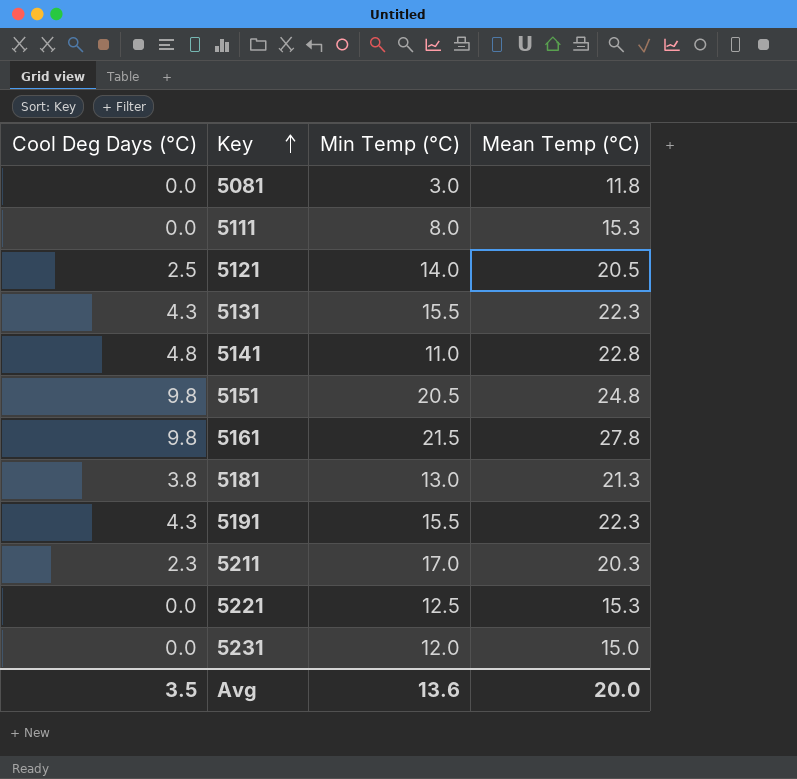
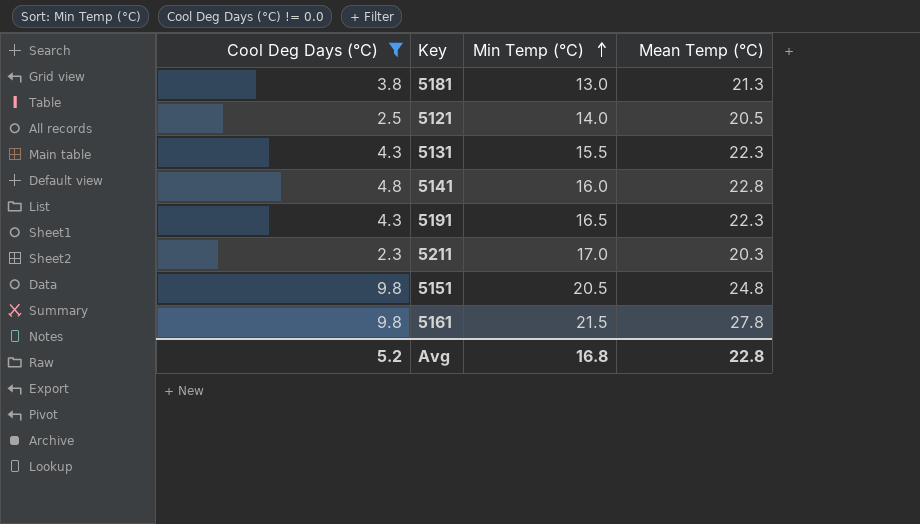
filter: none -> Cool Deg Days (°C) != 0.0
row order: Key ascending -> Min Temp (°C) ascending
5141 | Min Temp (°C): 11.0 -> 16.0
5191 | Min Temp (°C): 15.5 -> 16.5
Avg | Cool Deg Days (°C): 3.5 -> 5.2
Avg | Min Temp (°C): 13.6 -> 16.8
Avg | Mean Temp (°C): 20.0 -> 22.8

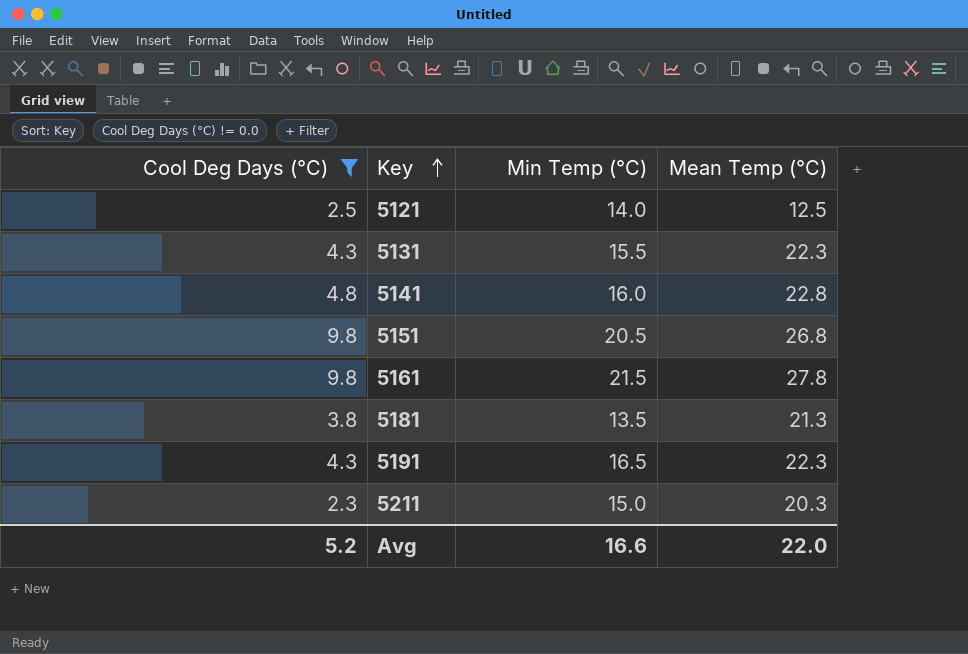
row order: Min Temp (°C) ascending -> Key ascending
5121 | Mean Temp (°C): 20.5 -> 12.5
5151 | Mean Temp (°C): 24.8 -> 26.8
5181 | Min Temp (°C): 13.0 -> 13.5
5211 | Min Temp (°C): 17.0 -> 15.0
Avg | Min Temp (°C): 16.8 -> 16.6
Avg | Mean Temp (°C): 22.8 -> 22.0

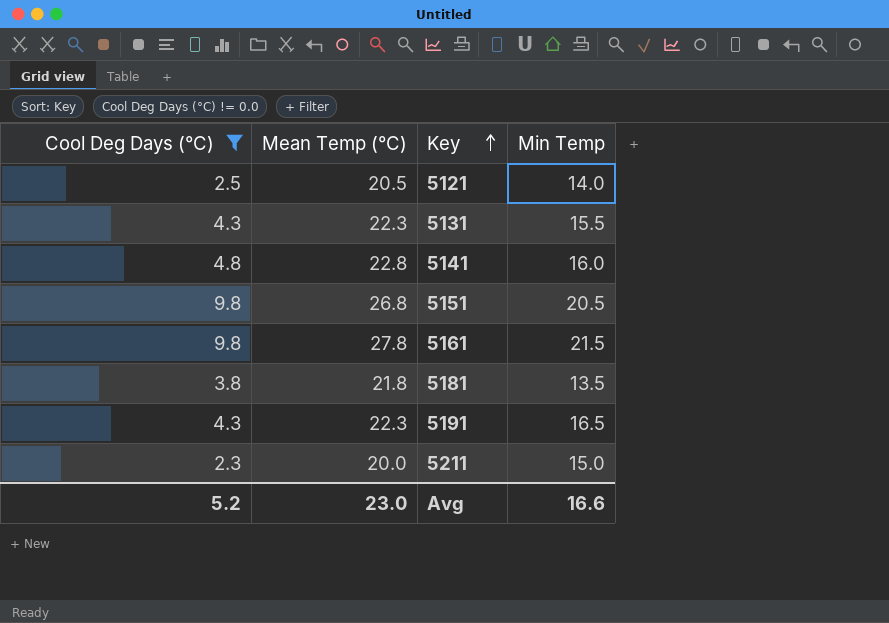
column Mean Temp (°C) | position: 4 -> 2
column name: Min Temp (°C) -> Min Temp
5121 | Mean Temp (°C): 12.5 -> 20.5
5181 | Mean Temp (°C): 21.3 -> 21.8
5211 | Mean Temp (°C): 20.3 -> 20.0
Avg | Mean Temp (°C): 22.0 -> 23.0

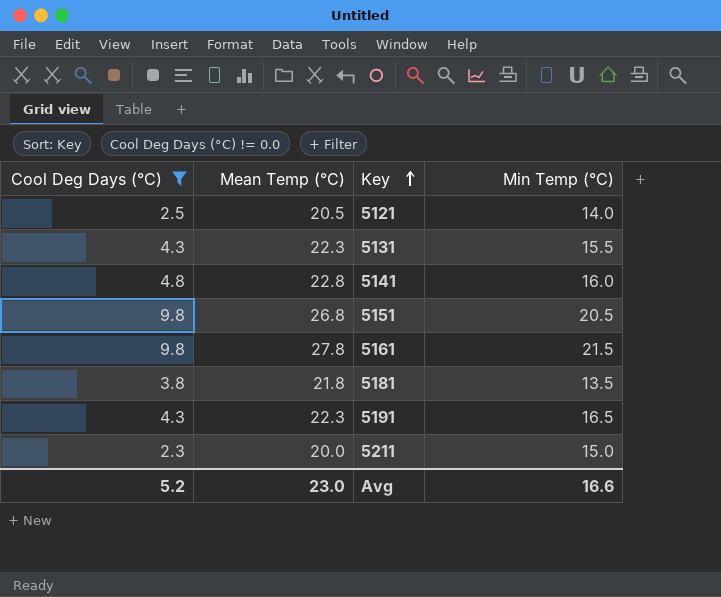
column name: Min Temp -> Min Temp (°C)

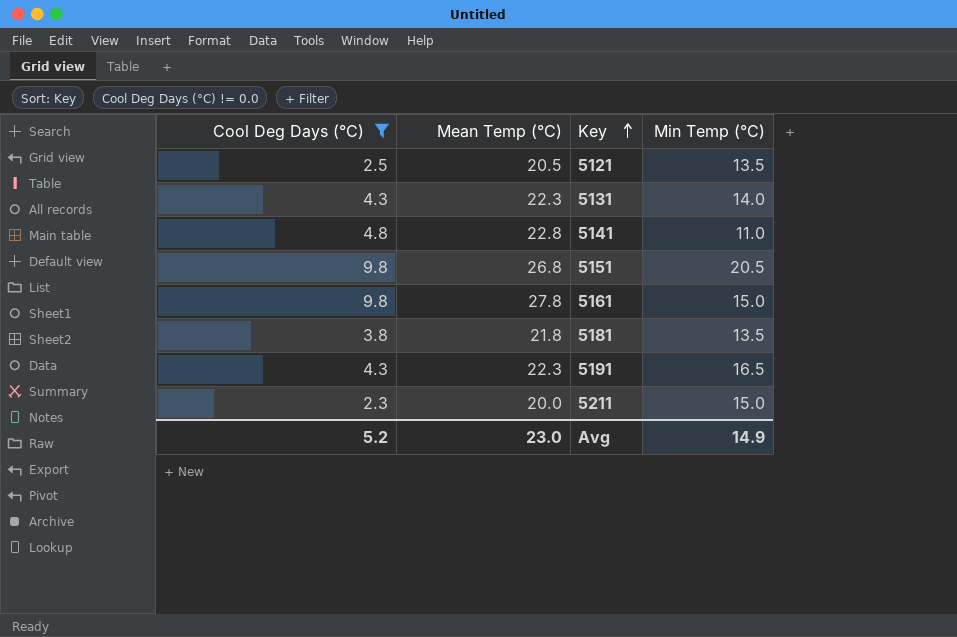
5121 | Min Temp (°C): 14.0 -> 13.5
5131 | Min Temp (°C): 15.5 -> 14.0
5141 | Min Temp (°C): 16.0 -> 11.0
5161 | Min Temp (°C): 21.5 -> 15.0
Avg | Min Temp (°C): 16.6 -> 14.9

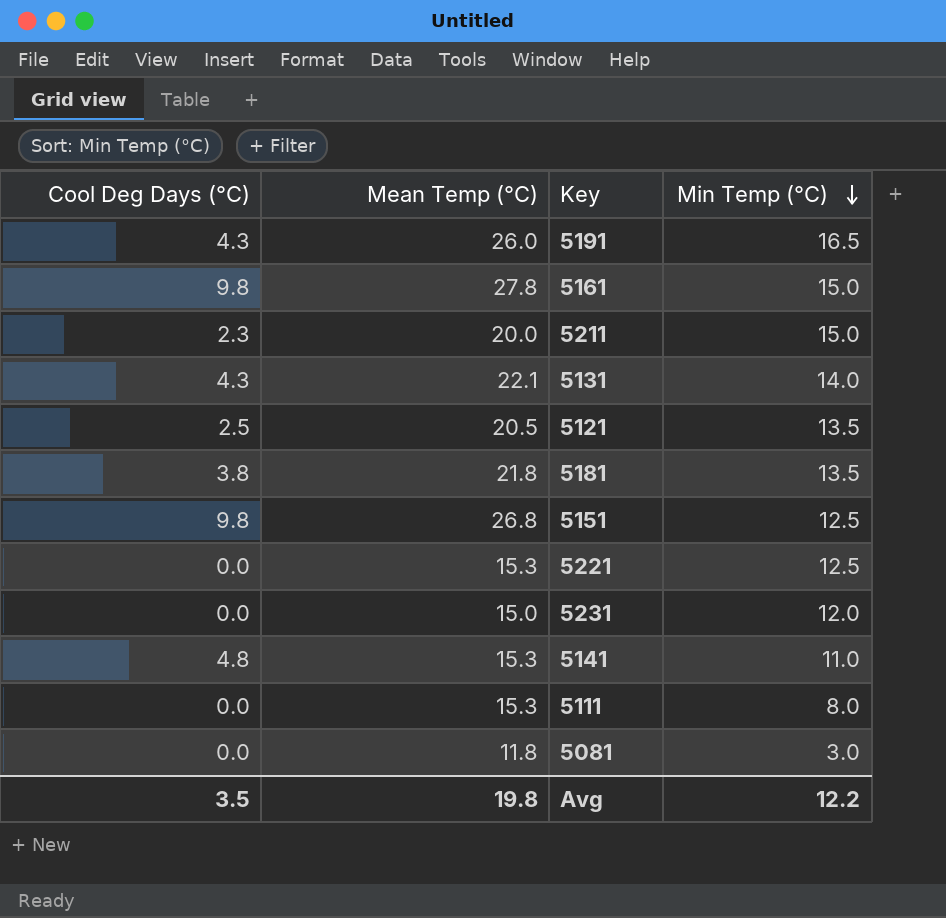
filter: Cool Deg Days (°C) != 0.0 -> none
row order: Key ascending -> Min Temp (°C) descending
5191 | Mean Temp (°C): 22.3 -> 26.0
5131 | Mean Temp (°C): 22.3 -> 22.1
5151 | Min Temp (°C): 20.5 -> 12.5
5141 | Mean Temp (°C): 22.8 -> 15.3
Avg | Cool Deg Days (°C): 5.2 -> 3.5
Avg | Mean Temp (°C): 23.0 -> 19.8
Avg | Min Temp (°C): 14.9 -> 12.2

